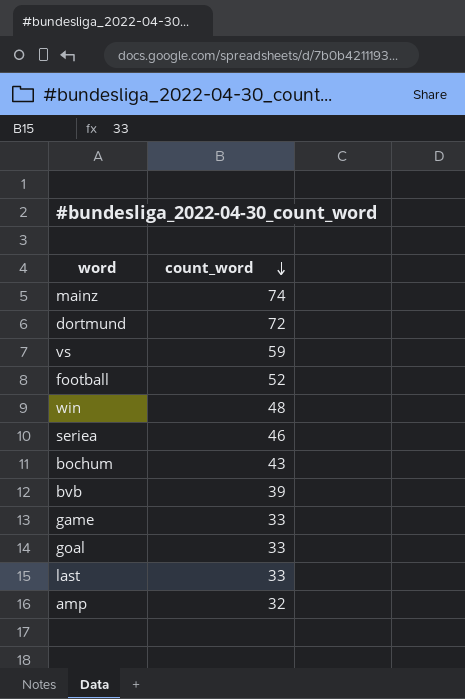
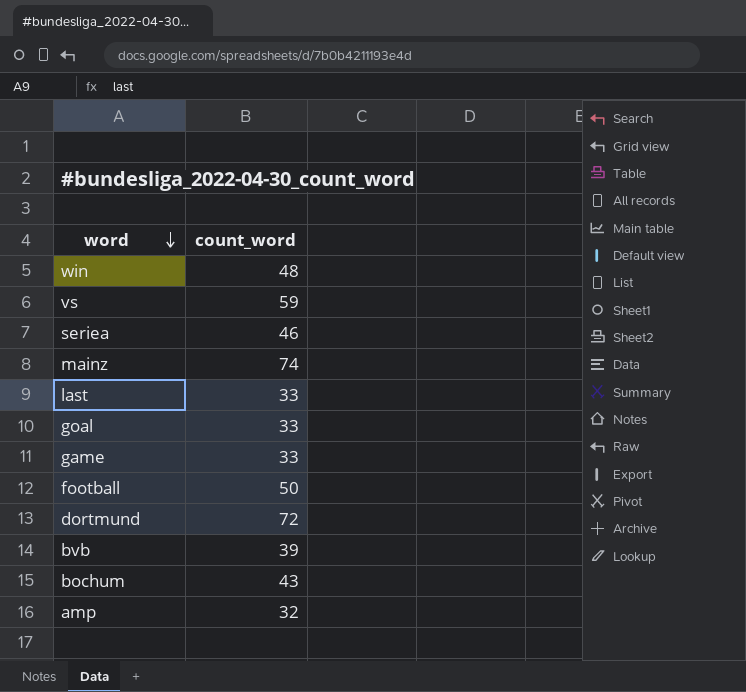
row order: count_word descending -> word descending
football | count_word: 52 -> 50

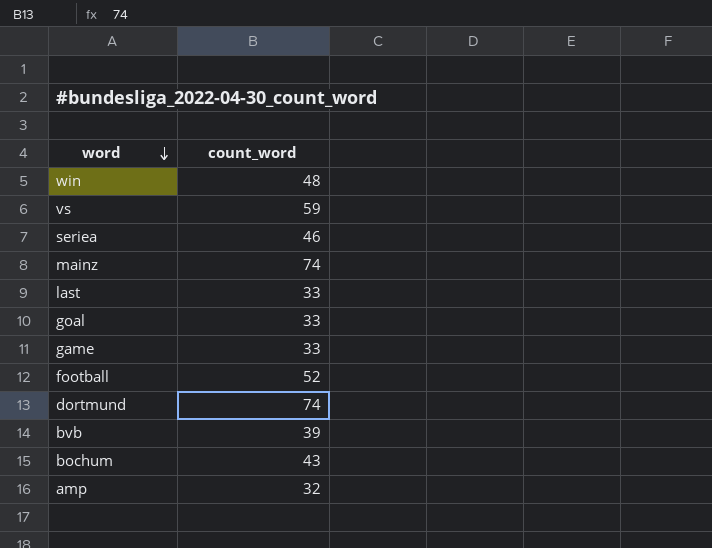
football | count_word: 50 -> 52
dortmund | count_word: 72 -> 74

